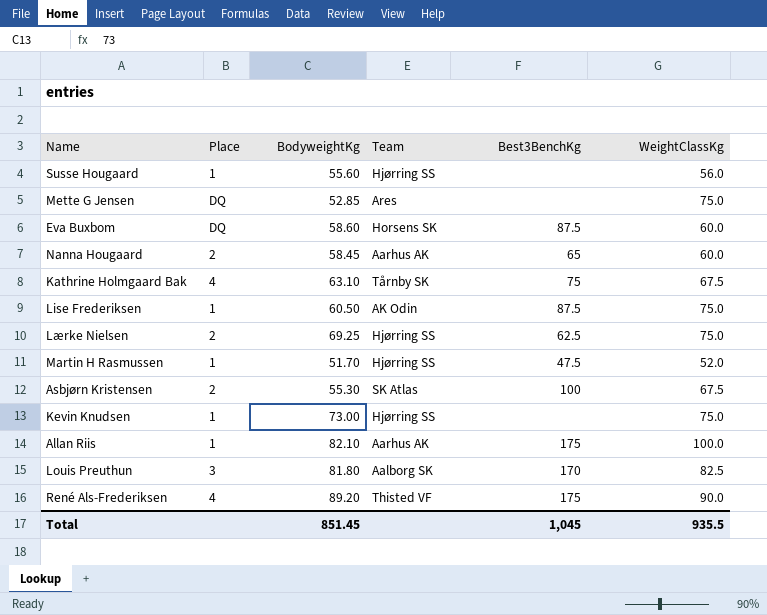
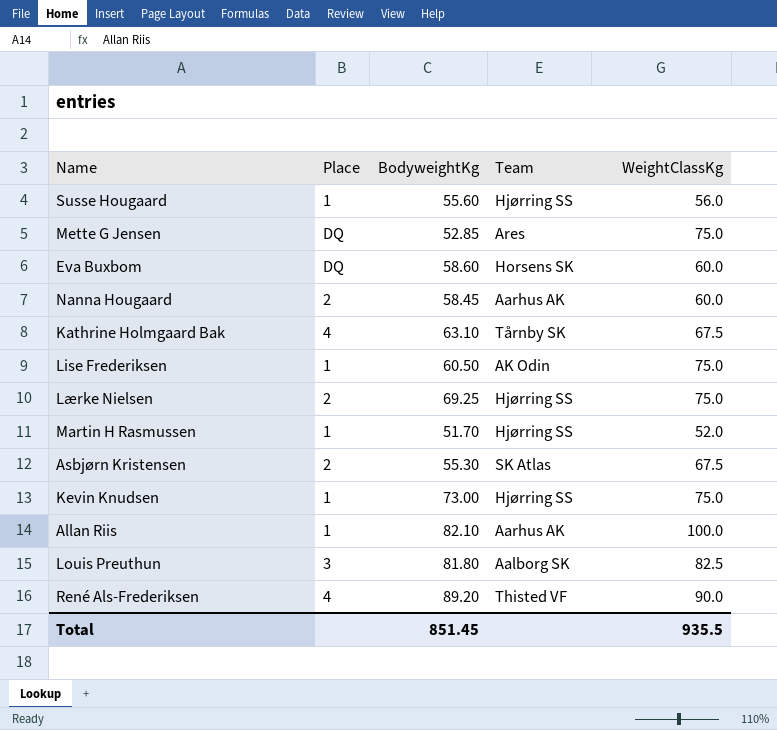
column Best3BenchKg | position: 5 -> none

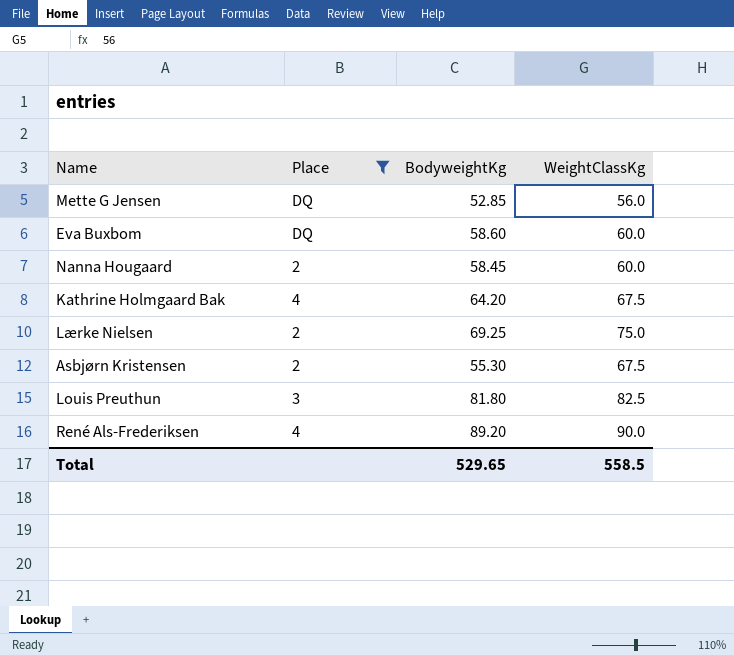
filter: none -> Place != 1
column Team | position: 4 -> none
Mette G Jensen | WeightClassKg: 75.0 -> 56.0
Kathrine Holmgaard Bak | BodyweightKg: 63.10 -> 64.20
Total | BodyweightKg: 851.45 -> 529.65
Total | WeightClassKg: 935.5 -> 558.5

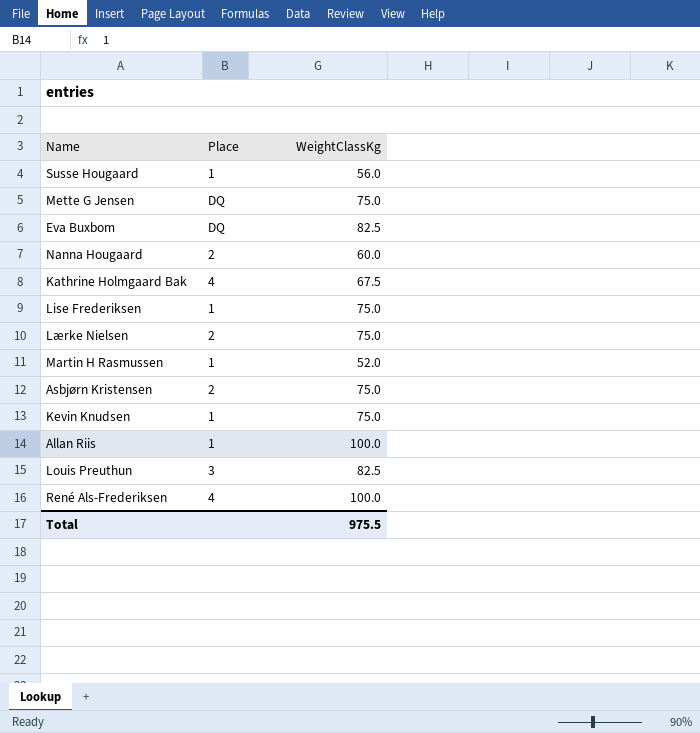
filter: Place != 1 -> none
column BodyweightKg | position: 3 -> none
Mette G Jensen | WeightClassKg: 56.0 -> 75.0
Eva Buxbom | WeightClassKg: 60.0 -> 82.5
Asbjørn Kristensen | WeightClassKg: 67.5 -> 75.0
René Als-Frederiksen | WeightClassKg: 90.0 -> 100.0
Total | WeightClassKg: 558.5 -> 975.5

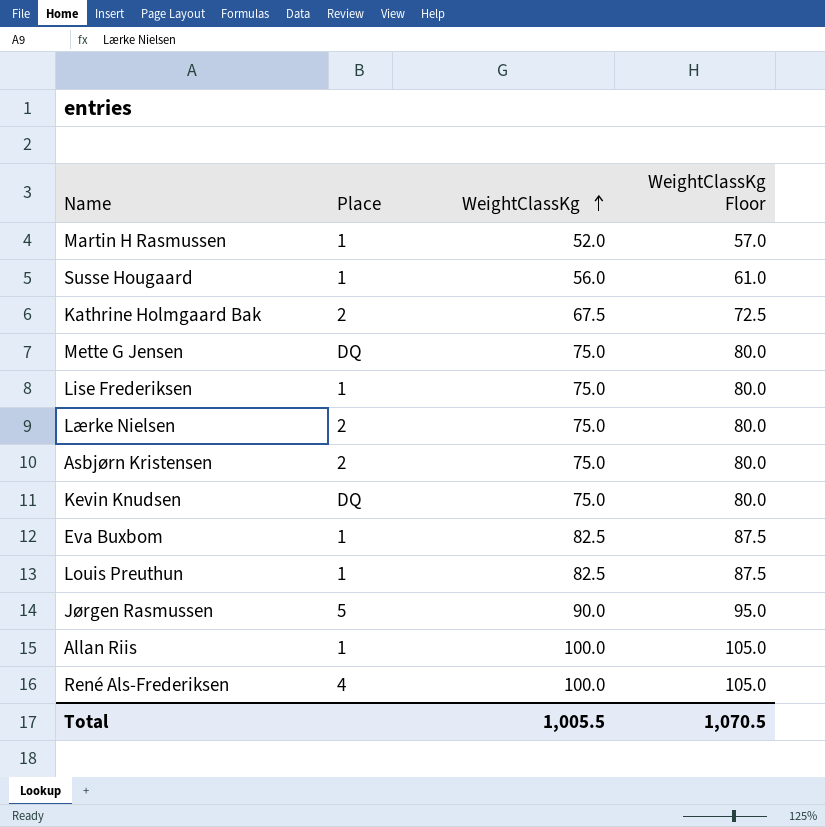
row order: none -> WeightClassKg ascending
column WeightClassKg Floor | formula: none -> [WeightClassKg] + 5
row Nanna Hougaard: 2 | 60.0 -> none
Kathrine Holmgaard Bak | Place: 4 -> 2
Kevin Knudsen | Place: 1 -> DQ
Eva Buxbom | Place: DQ -> 1
Louis Preuthun | Place: 3 -> 1
row Jørgen Rasmussen: none -> 5 | 90.0 | 95.0
Total | WeightClassKg: 975.5 -> 1,005.5

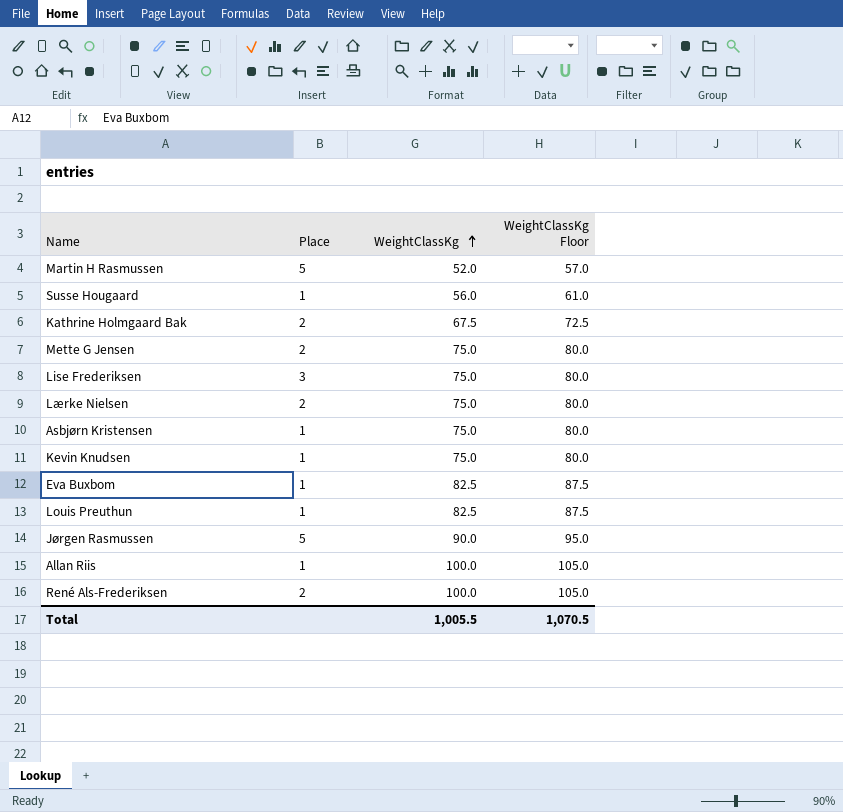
Martin H Rasmussen | Place: 1 -> 5
Mette G Jensen | Place: DQ -> 2
Lise Frederiksen | Place: 1 -> 3
Asbjørn Kristensen | Place: 2 -> 1
Kevin Knudsen | Place: DQ -> 1
René Als-Frederiksen | Place: 4 -> 2

